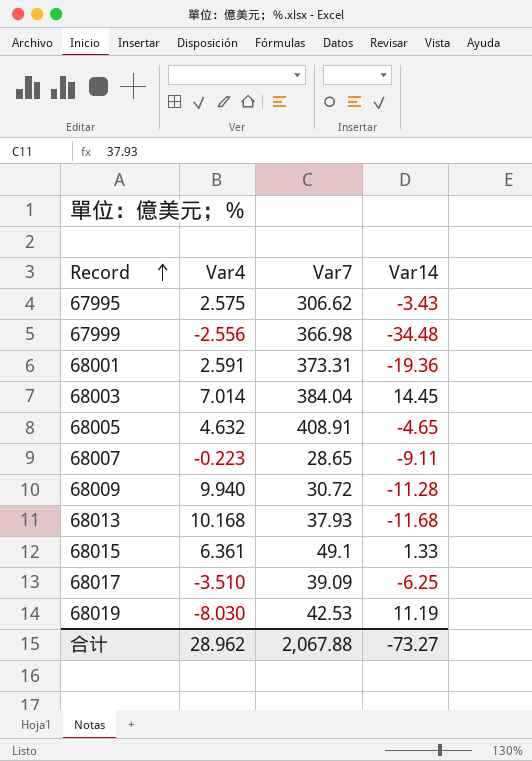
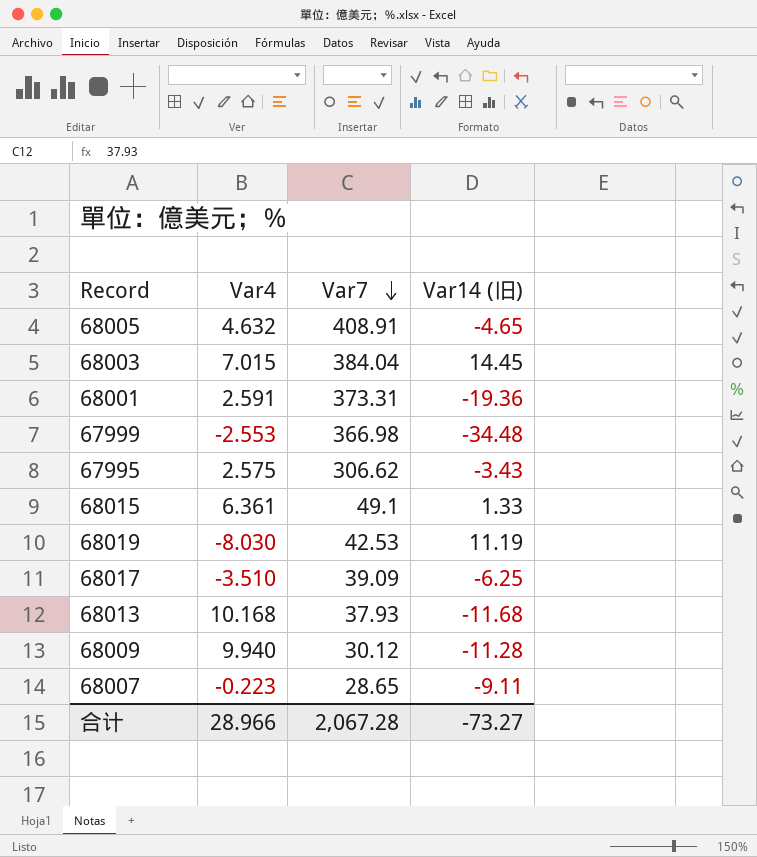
row order: Record ascending -> Var7 descending
column name: Var14 -> Var14 (旧)
68003 | Var4: 7.014 -> 7.015
67999 | Var4: -2.556 -> -2.553
68009 | Var7: 30.72 -> 30.12
合计 | Var4: 28.962 -> 28.966
合计 | Var7: 2,067.88 -> 2,067.28

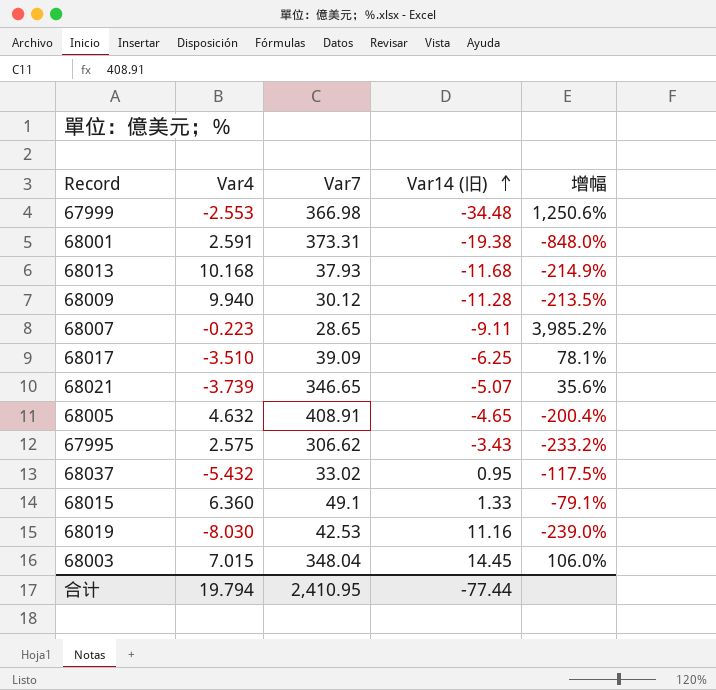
row order: Var7 descending -> Var14 (旧) ascending
column 增幅 | formula: none -> ([Var14 (旧)] - [Var4]) / [Var4]
68001 | Var14 (旧): -19.36 -> -19.38
row 68021: none -> -3.739 | 346.65 | -5.07 | 35.6%
row 68037: none -> -5.432 | 33.02 | 0.95 | -117.5%
68015 | Var4: 6.361 -> 6.360
68019 | Var14 (旧): 11.19 -> 11.16
68003 | Var7: 384.04 -> 348.04
合计 | Var4: 28.966 -> 19.794
合计 | Var7: 2,067.28 -> 2,410.95
合计 | Var14 (旧): -73.27 -> -77.44

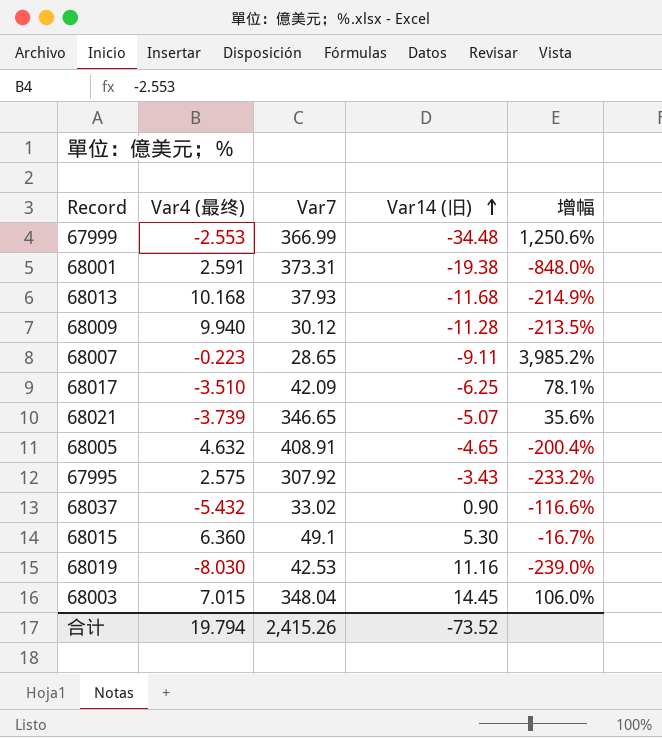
column name: Var4 -> Var4 (最终)
67999 | Var7: 366.98 -> 366.99
68017 | Var7: 39.09 -> 42.09
67995 | Var7: 306.62 -> 307.92
68037 | Var14 (旧): 0.95 -> 0.90
68037 | 增幅: -117.5% -> -116.6%
68015 | Var14 (旧): 1.33 -> 5.30
68015 | 增幅: -79.1% -> -16.7%
合计 | Var7: 2,410.95 -> 2,415.26
合计 | Var14 (旧): -77.44 -> -73.52

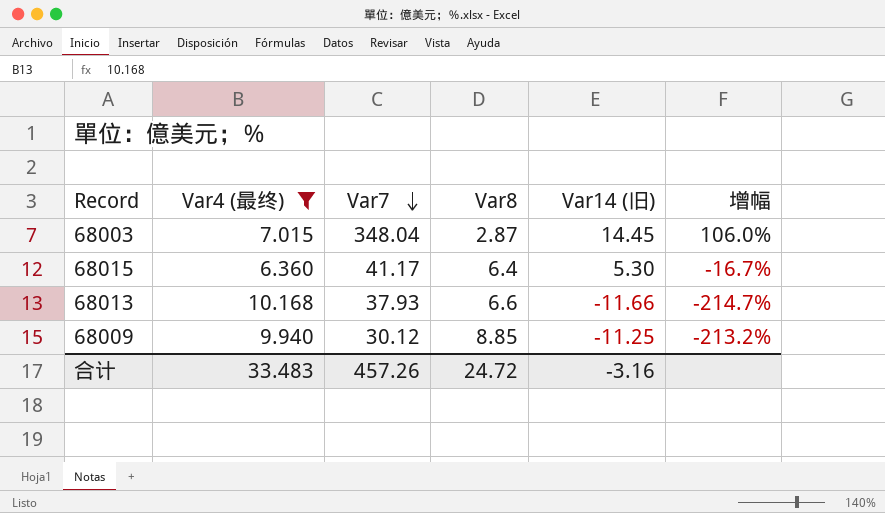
filter: none -> Var4 (最终) >= 6.360
row order: Var14 (旧) ascending -> Var7 descending
column Var8 | position: none -> 4
68015 | Var7: 49.1 -> 41.17
68013 | Var14 (旧): -11.68 -> -11.66
68013 | 增幅: -214.9% -> -214.7%
68009 | Var14 (旧): -11.28 -> -11.25
68009 | 增幅: -213.5% -> -213.2%
合计 | Var4 (最终): 19.794 -> 33.483
合计 | Var7: 2,415.26 -> 457.26
合计 | Var14 (旧): -73.52 -> -3.16

